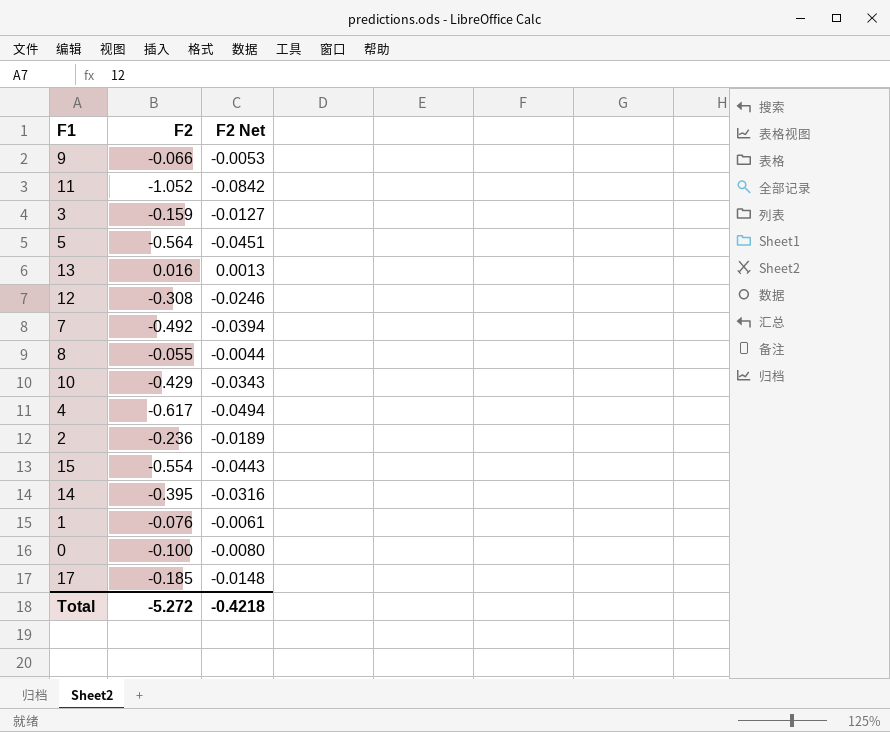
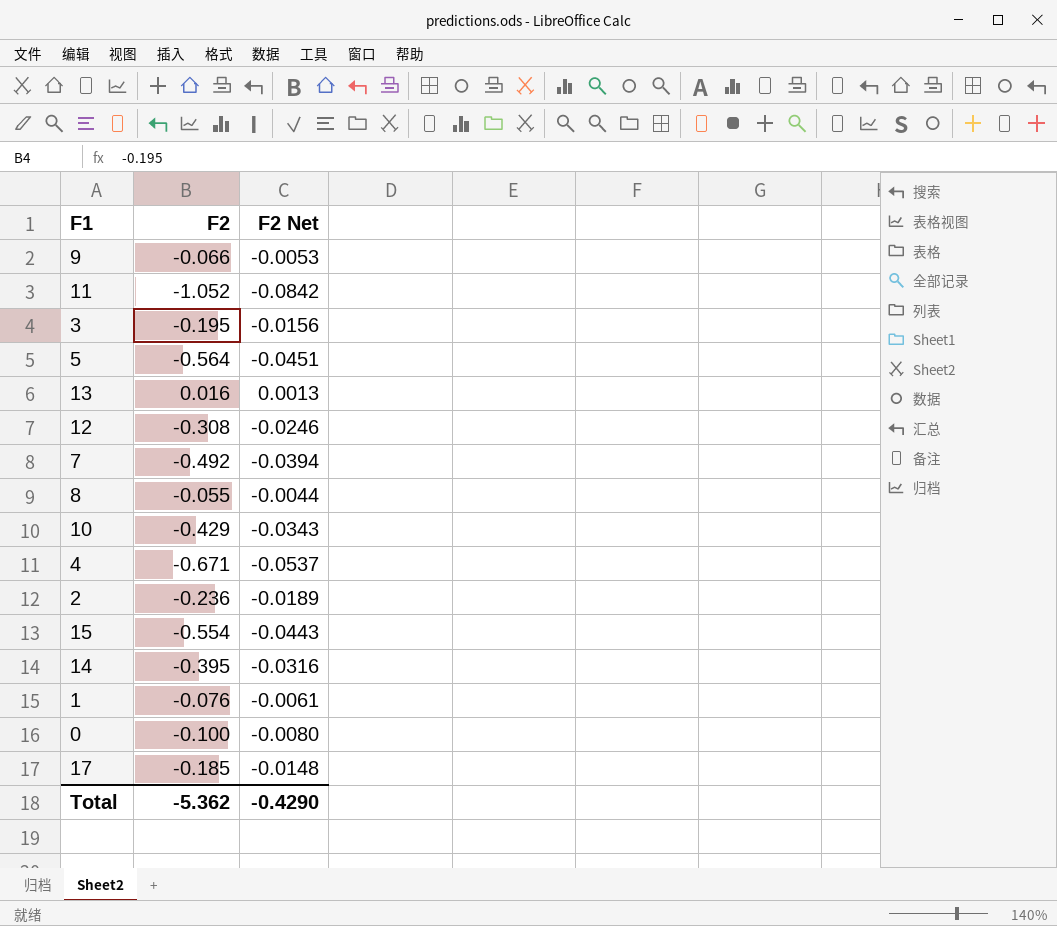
3 | F2: -0.159 -> -0.195
3 | F2 Net: -0.0127 -> -0.0156
4 | F2: -0.617 -> -0.671
4 | F2 Net: -0.0494 -> -0.0537
Total | F2: -5.272 -> -5.362
Total | F2 Net: -0.4218 -> -0.4290

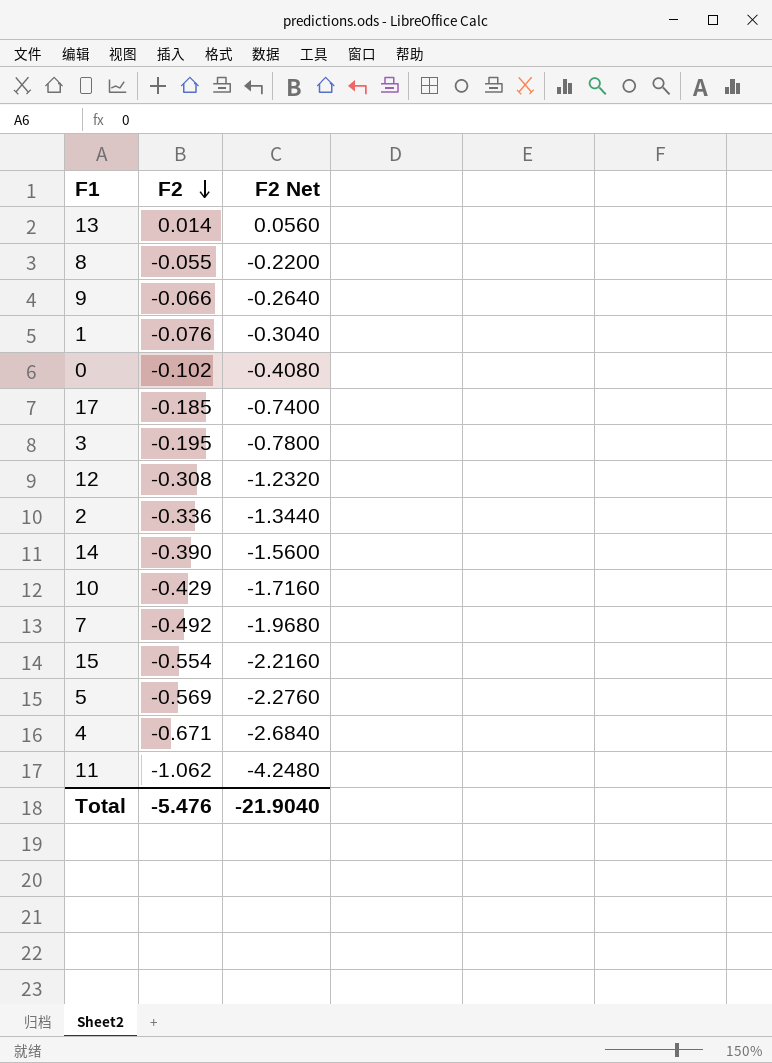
row order: none -> F2 descending
column F2 Net | formula: [F2] * 0.08 -> [F2] * 4
13 | F2: 0.016 -> 0.014
0 | F2: -0.100 -> -0.102
2 | F2: -0.236 -> -0.336
14 | F2: -0.395 -> -0.390
5 | F2: -0.564 -> -0.569
11 | F2: -1.052 -> -1.062
Total | F2: -5.362 -> -5.476
Total | F2 Net: -0.4290 -> -21.9040

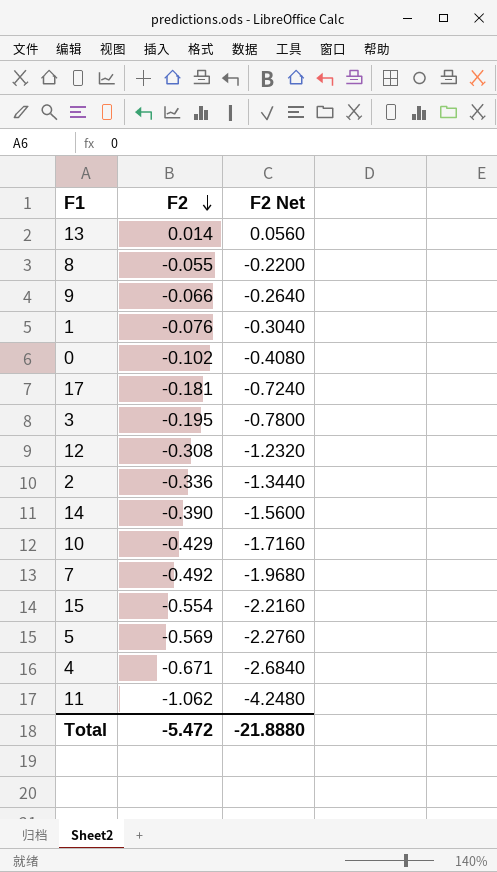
17 | F2: -0.185 -> -0.181
17 | F2 Net: -0.7400 -> -0.7240
Total | F2: -5.476 -> -5.472
Total | F2 Net: -21.9040 -> -21.8880

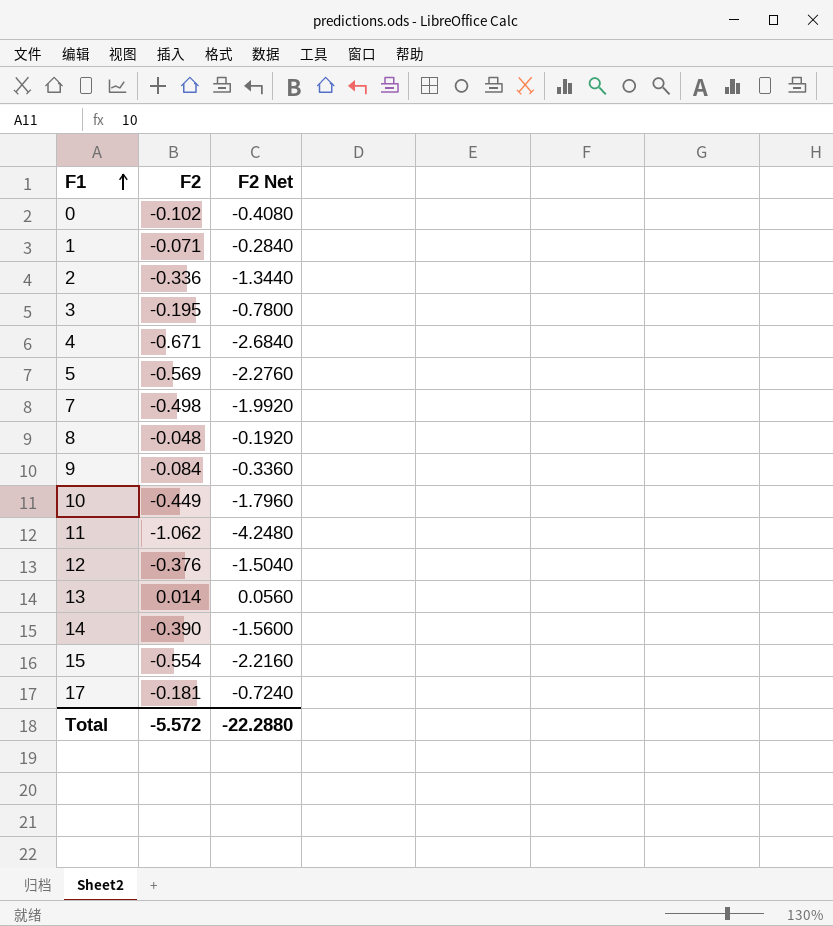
row order: F2 descending -> F1 ascending
1 | F2: -0.076 -> -0.071
1 | F2 Net: -0.3040 -> -0.2840
7 | F2: -0.492 -> -0.498
7 | F2 Net: -1.9680 -> -1.9920
8 | F2: -0.055 -> -0.048
8 | F2 Net: -0.2200 -> -0.1920
9 | F2: -0.066 -> -0.084
9 | F2 Net: -0.2640 -> -0.3360
10 | F2: -0.429 -> -0.449
10 | F2 Net: -1.7160 -> -1.7960
12 | F2: -0.308 -> -0.376
12 | F2 Net: -1.2320 -> -1.5040
Total | F2: -5.472 -> -5.572
Total | F2 Net: -21.8880 -> -22.2880

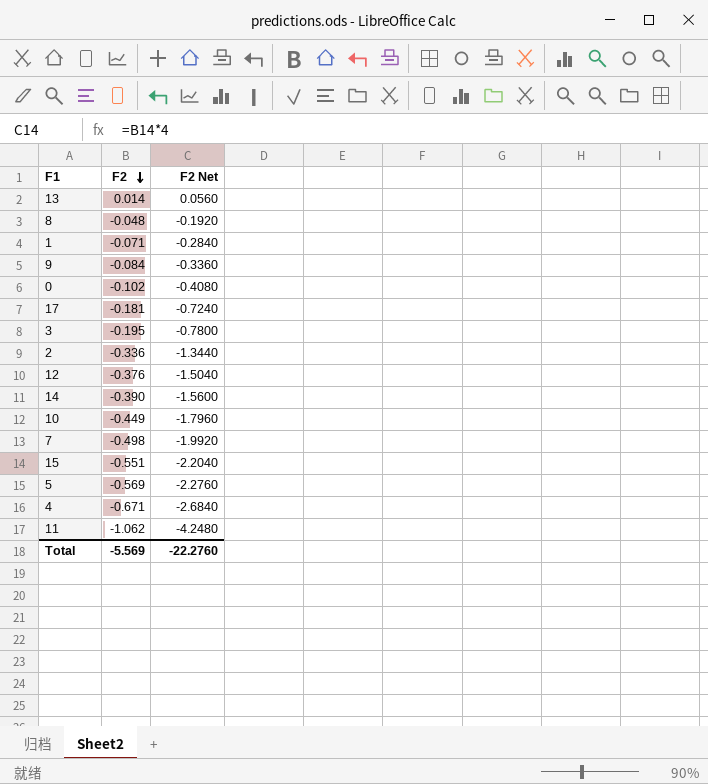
row order: F1 ascending -> F2 descending
15 | F2: -0.554 -> -0.551
15 | F2 Net: -2.2160 -> -2.2040
Total | F2: -5.572 -> -5.569
Total | F2 Net: -22.2880 -> -22.2760

